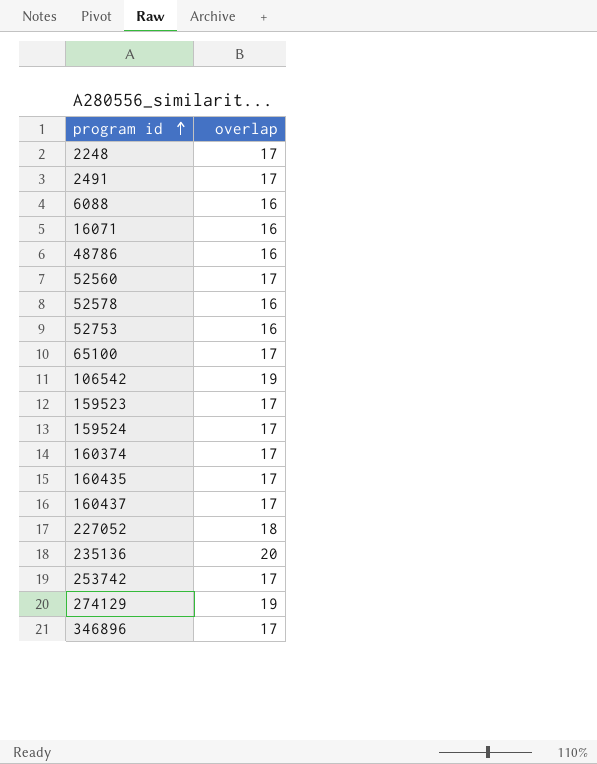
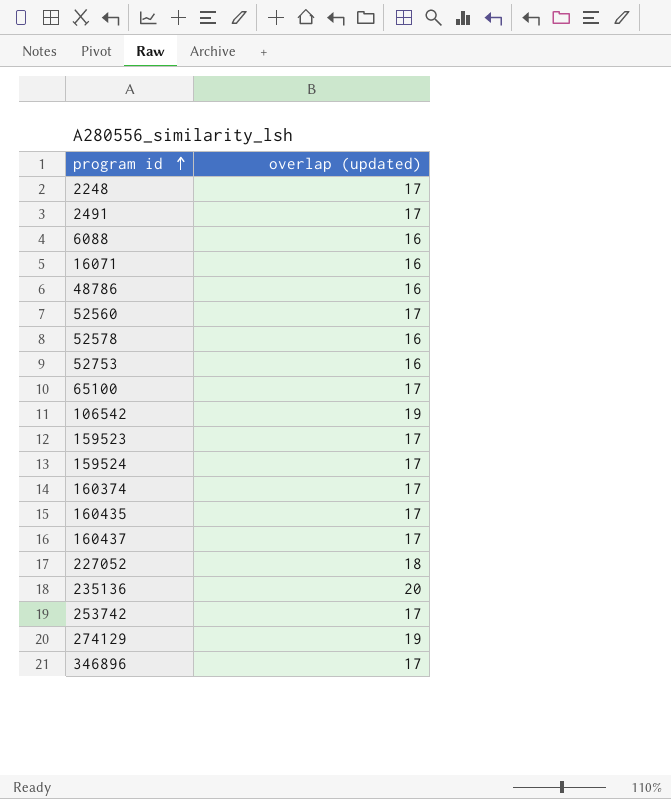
column name: overlap -> overlap (updated)

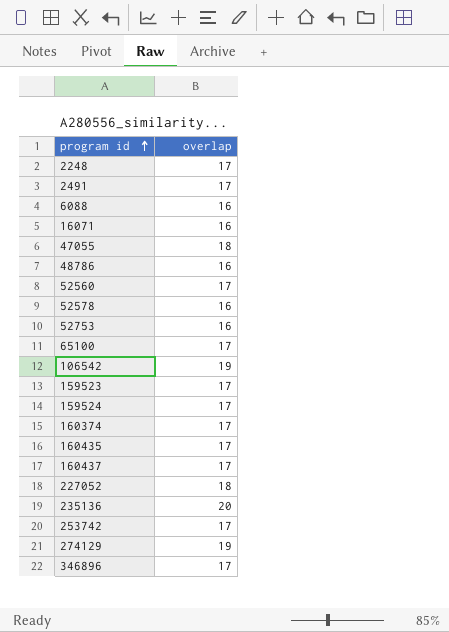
column name: overlap (updated) -> overlap
row 47055: none -> 18

